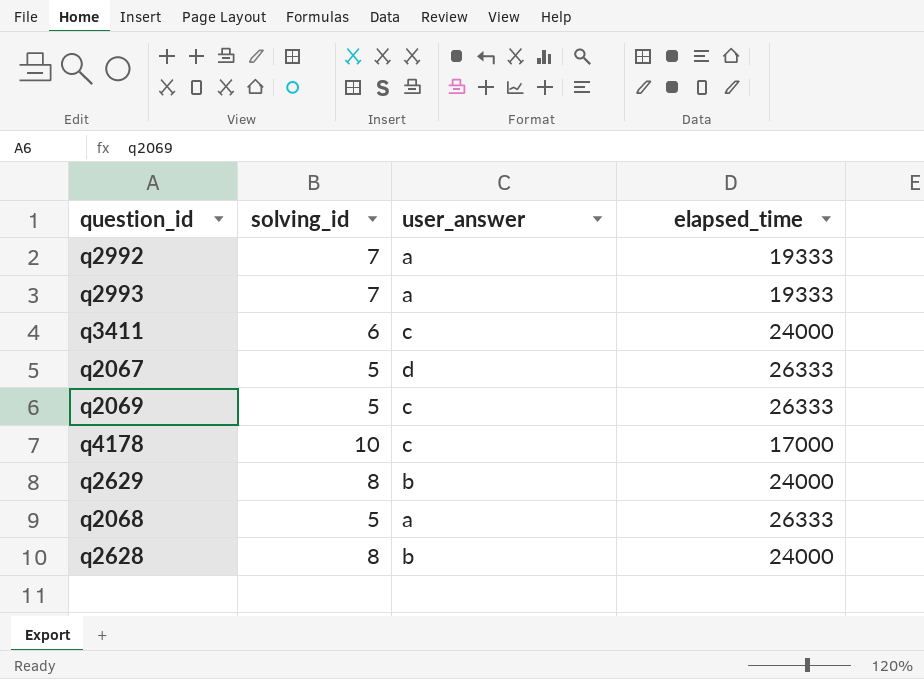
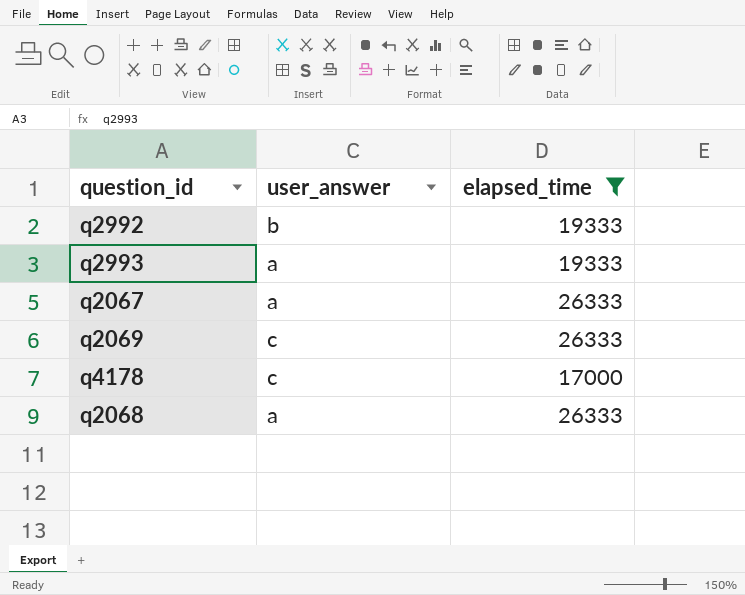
filter: none -> elapsed_time != 24000
column solving_id | position: 2 -> none
q2992 | user_answer: a -> b
q2067 | user_answer: d -> a

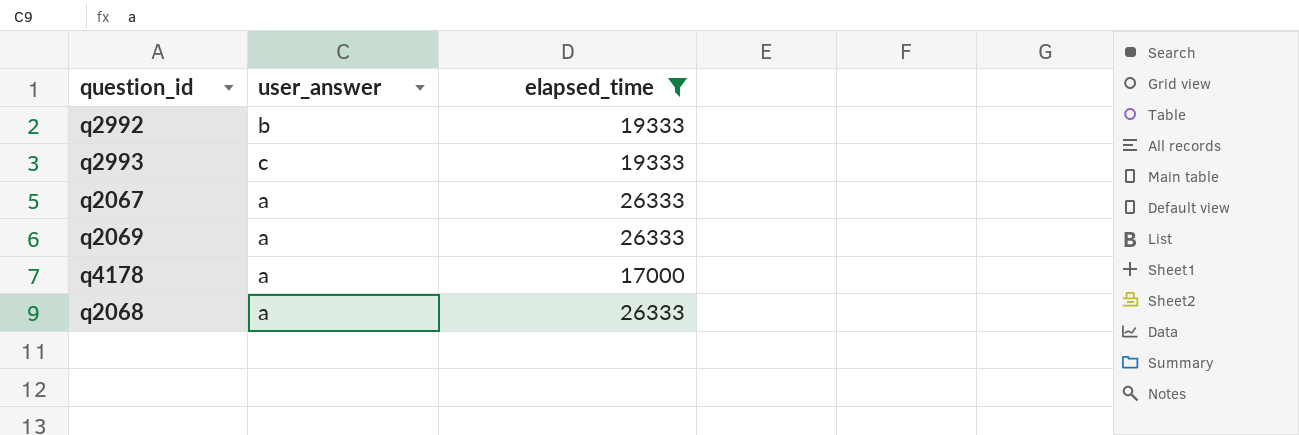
q2993 | user_answer: a -> c
q2069 | user_answer: c -> a
q4178 | user_answer: c -> a

